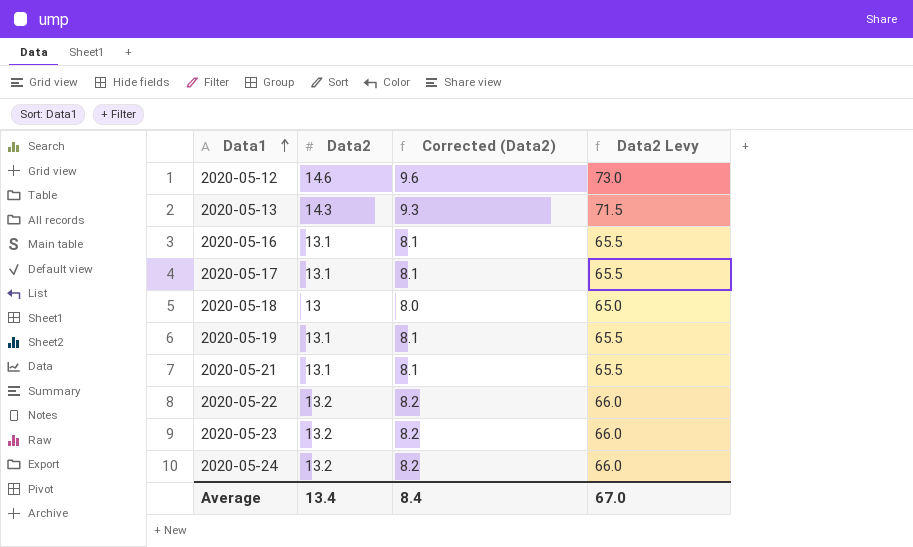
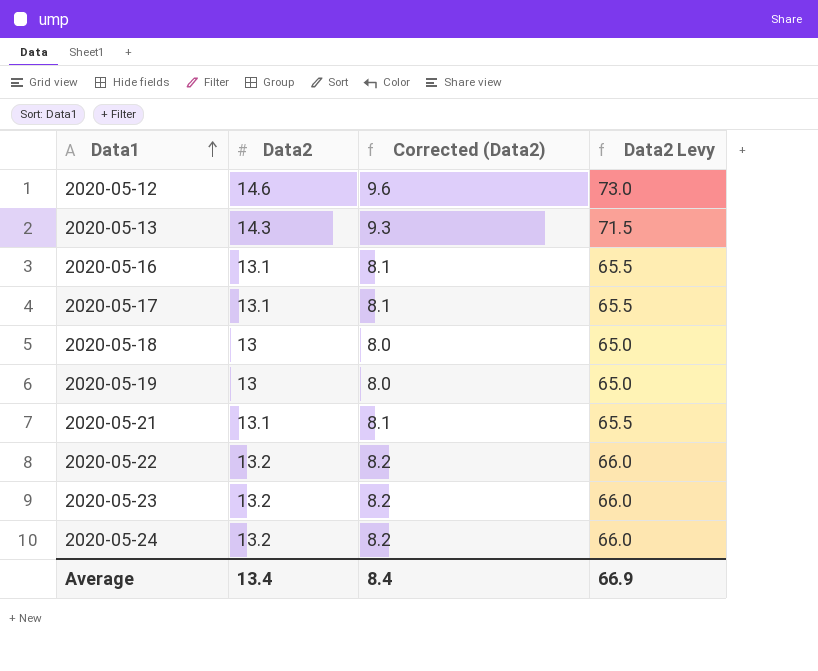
2020-05-19 | Data2: 13.1 -> 13
2020-05-19 | Corrected (Data2): 8.1 -> 8.0
2020-05-19 | Data2 Levy: 65.5 -> 65.0
Average | Data2 Levy: 67.0 -> 66.9

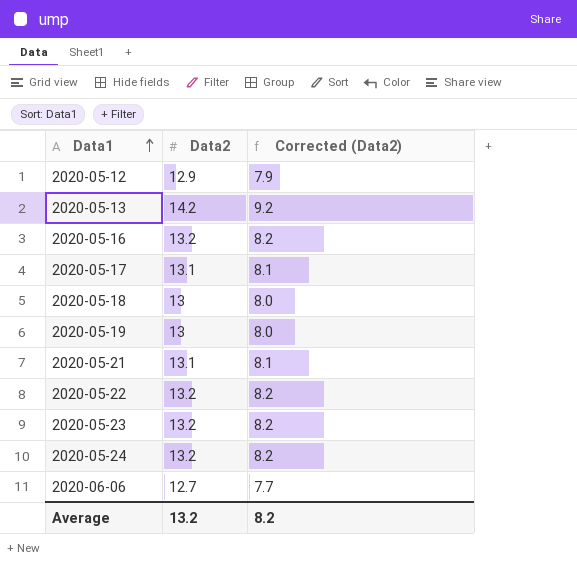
column Data2 Levy | formula: [Data2] * 5 -> none
2020-05-12 | Data2: 14.6 -> 12.9
2020-05-12 | Corrected (Data2): 9.6 -> 7.9
2020-05-13 | Data2: 14.3 -> 14.2
2020-05-13 | Corrected (Data2): 9.3 -> 9.2
2020-05-16 | Data2: 13.1 -> 13.2
2020-05-16 | Corrected (Data2): 8.1 -> 8.2
row 2020-06-06: none -> 12.7 | 7.7
Average | Data2: 13.4 -> 13.2
Average | Corrected (Data2): 8.4 -> 8.2

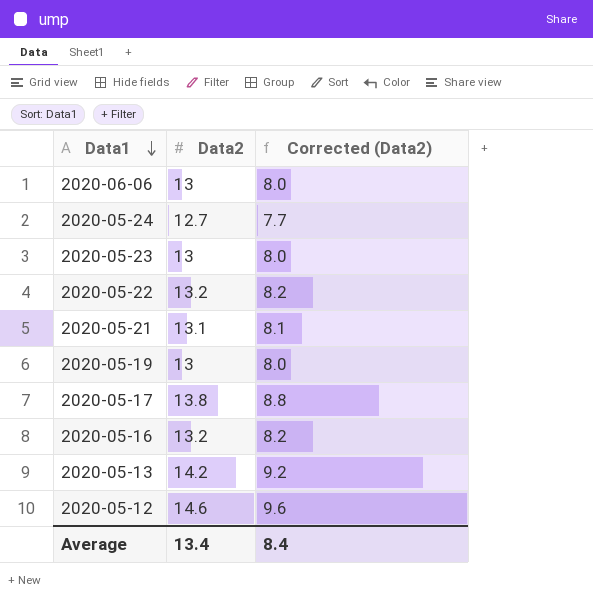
row order: Data1 ascending -> Data1 descending
row 2020-05-18: 13 | 8.0 -> none
2020-06-06 | Data2: 12.7 -> 13
2020-06-06 | Corrected (Data2): 7.7 -> 8.0
2020-05-24 | Data2: 13.2 -> 12.7
2020-05-24 | Corrected (Data2): 8.2 -> 7.7
2020-05-23 | Data2: 13.2 -> 13
2020-05-23 | Corrected (Data2): 8.2 -> 8.0
2020-05-17 | Data2: 13.1 -> 13.8
2020-05-17 | Corrected (Data2): 8.1 -> 8.8
2020-05-12 | Data2: 12.9 -> 14.6
2020-05-12 | Corrected (Data2): 7.9 -> 9.6
Average | Data2: 13.2 -> 13.4
Average | Corrected (Data2): 8.2 -> 8.4

